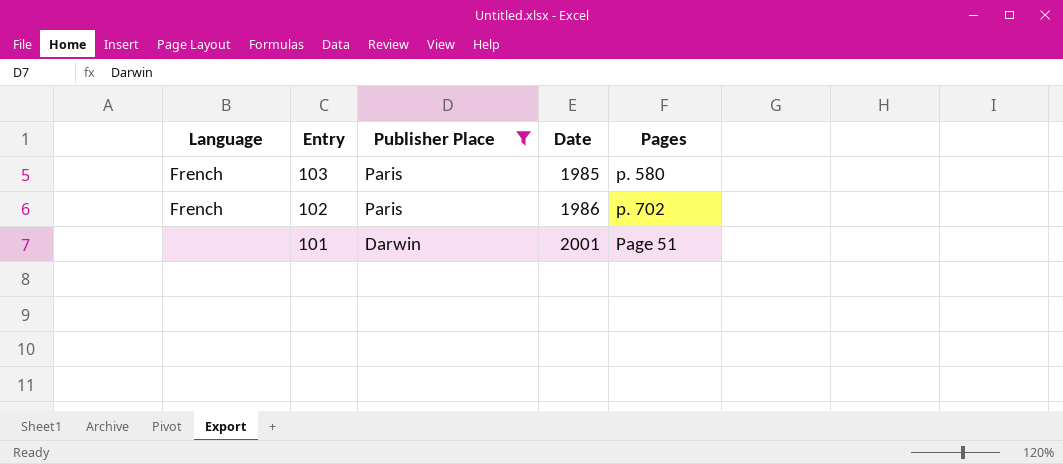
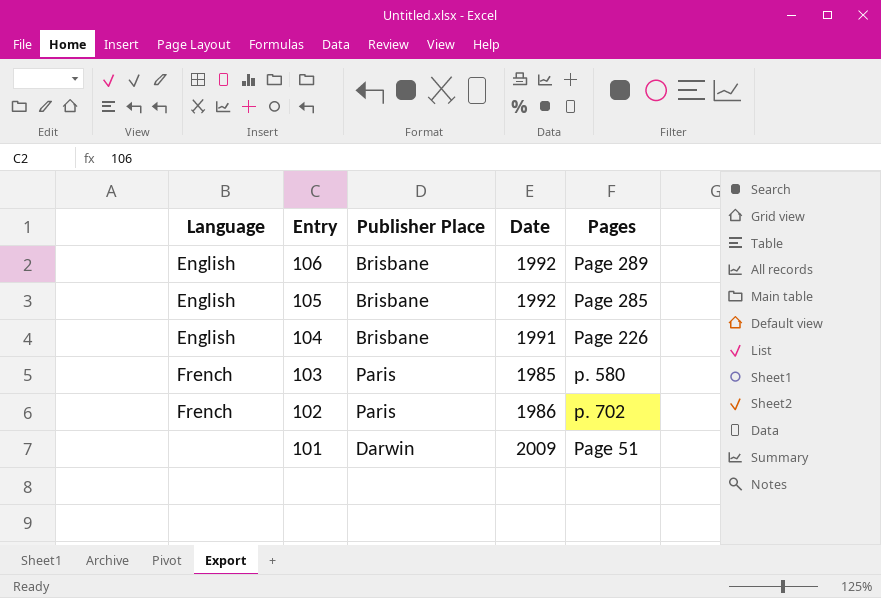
filter: Publisher Place != Brisbane -> none
101 | Date: 2001 -> 2009

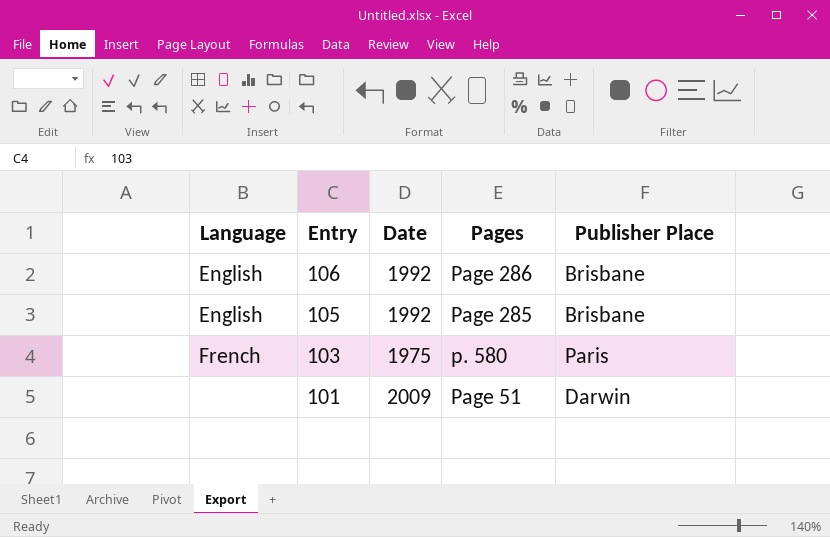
column Publisher Place | position: 3 -> 5
row 104: English | Brisbane | 1991 | Page 226 -> none
row 102: French | Paris | 1986 | p. 702 -> none
106 | Pages: Page 289 -> Page 286
103 | Date: 1985 -> 1975

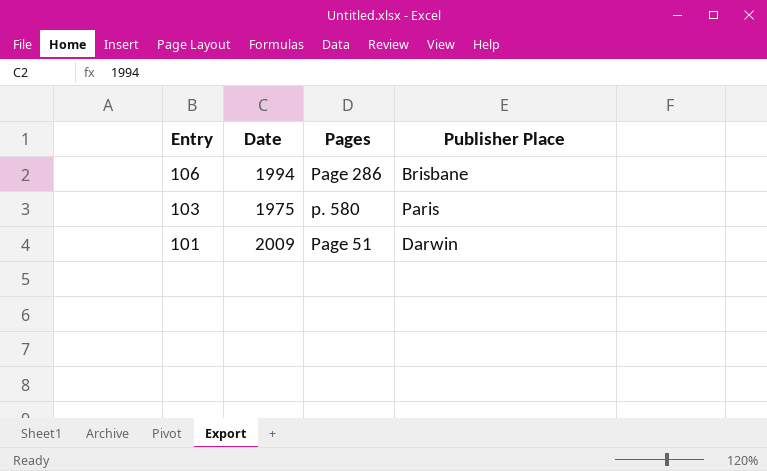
column Language | position: 1 -> none
row 105: English | 1992 | Page 285 | Brisbane -> none
106 | Date: 1992 -> 1994

